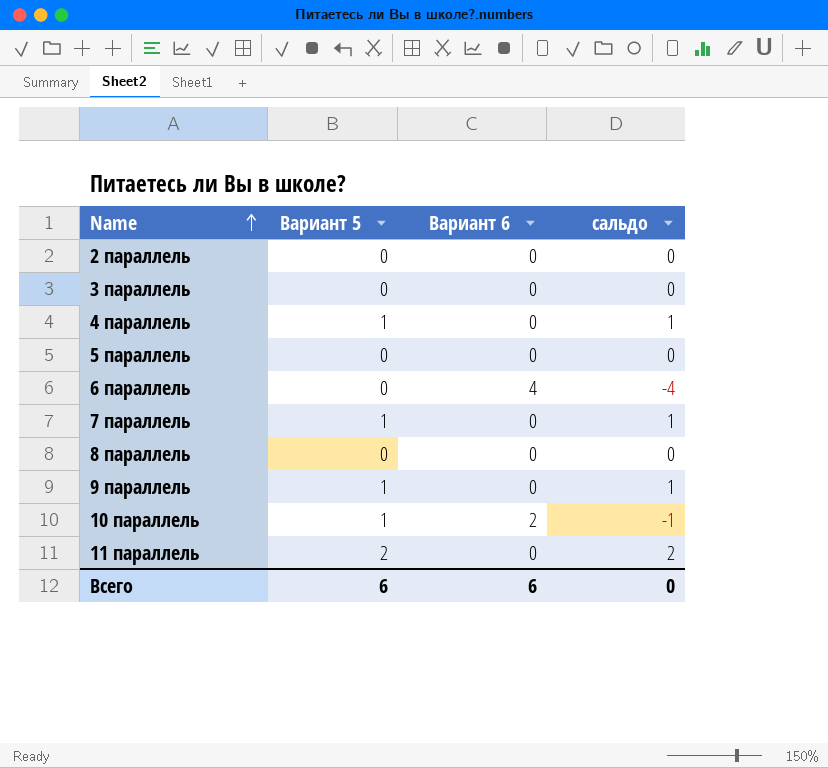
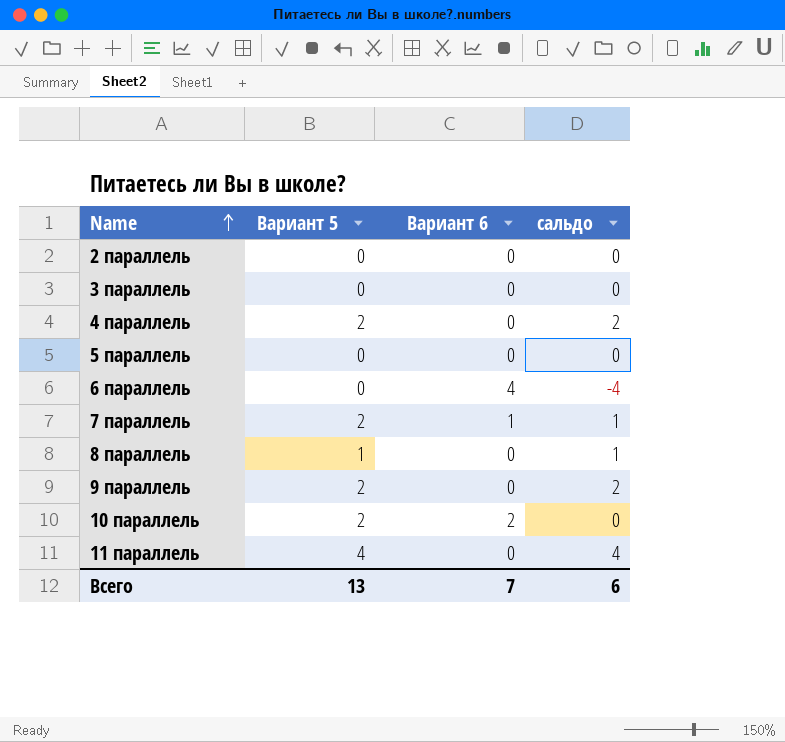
4 параллель | Вариант 5: 1 -> 2
4 параллель | сальдо: 1 -> 2
7 параллель | Вариант 5: 1 -> 2
7 параллель | Вариант 6: 0 -> 1
8 параллель | Вариант 5: 0 -> 1
8 параллель | сальдо: 0 -> 1
9 параллель | Вариант 5: 1 -> 2
9 параллель | сальдо: 1 -> 2
10 параллель | Вариант 5: 1 -> 2
10 параллель | сальдо: -1 -> 0
11 параллель | Вариант 5: 2 -> 4
11 параллель | сальдо: 2 -> 4
Всего | Вариант 5: 6 -> 13
Всего | Вариант 6: 6 -> 7
Всего | сальдо: 0 -> 6

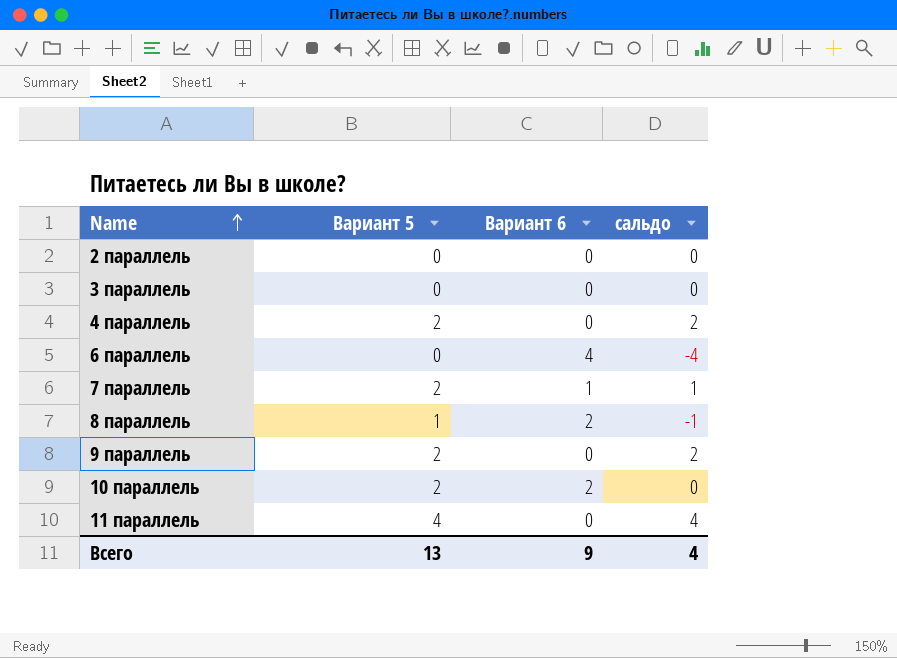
row 5 параллель: 0 | 0 | 0 -> none
8 параллель | Вариант 6: 0 -> 2
8 параллель | сальдо: 1 -> -1
Всего | Вариант 6: 7 -> 9
Всего | сальдо: 6 -> 4

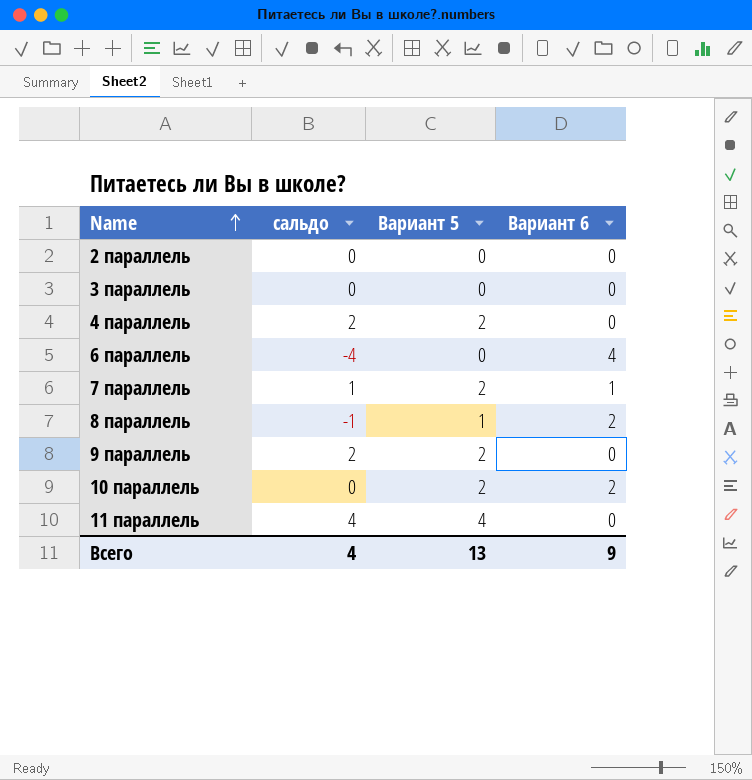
column сальдо | position: 4 -> 2

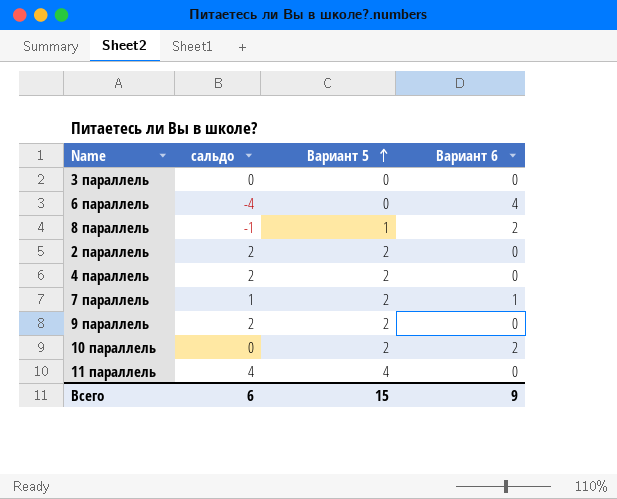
row order: Name ascending -> Вариант 5 ascending
2 параллель | сальдо: 0 -> 2
2 параллель | Вариант 5: 0 -> 2
Всего | сальдо: 4 -> 6
Всего | Вариант 5: 13 -> 15

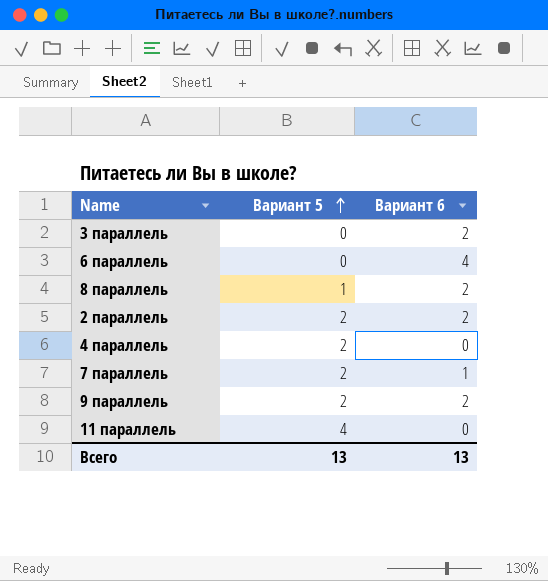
column сальдо | formula: [Вариант 5] - [Вариант 6] -> none
row 10 параллель: 0 | 2 | 2 -> none
3 параллель | Вариант 6: 0 -> 2
2 параллель | Вариант 6: 0 -> 2
9 параллель | Вариант 6: 0 -> 2
Всего | Вариант 5: 15 -> 13
Всего | Вариант 6: 9 -> 13

